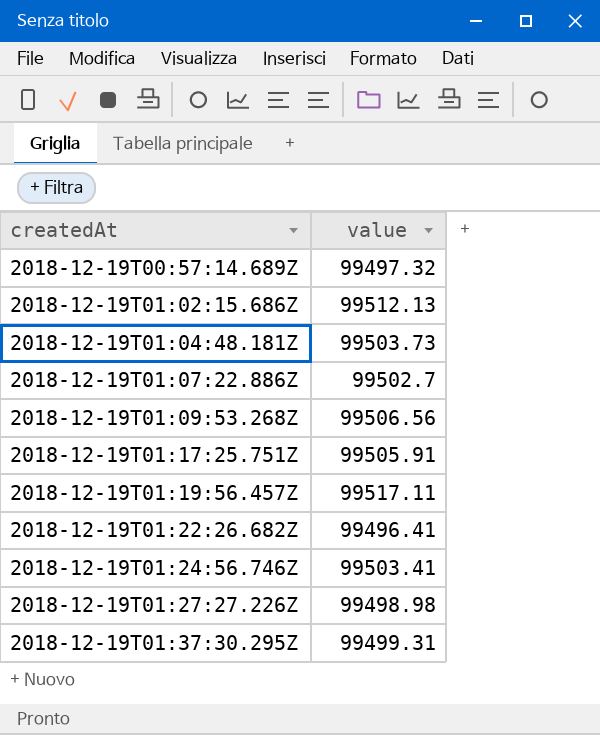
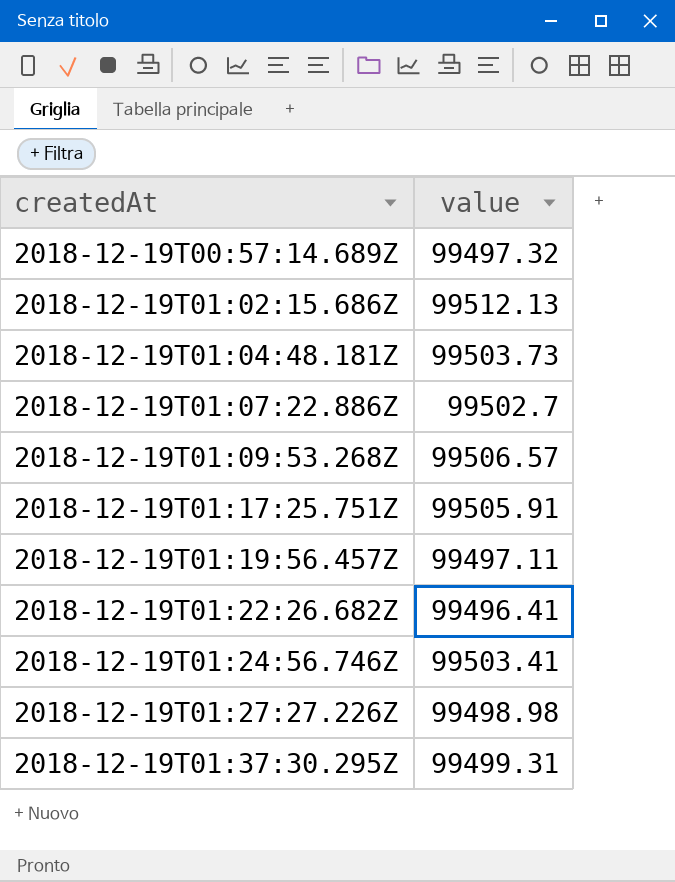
2018-12-19T01:09:53.268Z | value: 99506.56 -> 99506.57
2018-12-19T01:19:56.457Z | value: 99517.11 -> 99497.11

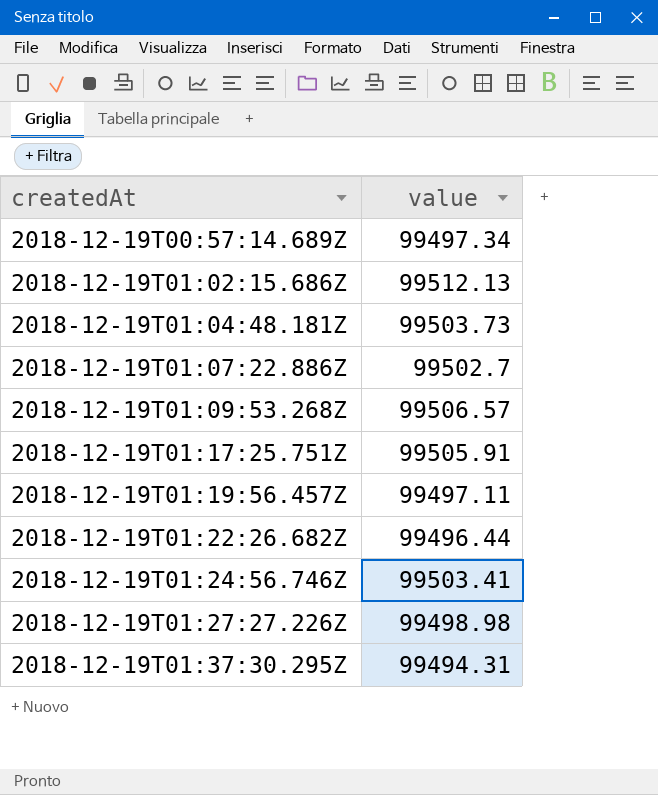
2018-12-19T00:57:14.689Z | value: 99497.32 -> 99497.34
2018-12-19T01:22:26.682Z | value: 99496.41 -> 99496.44
2018-12-19T01:37:30.295Z | value: 99499.31 -> 99494.31

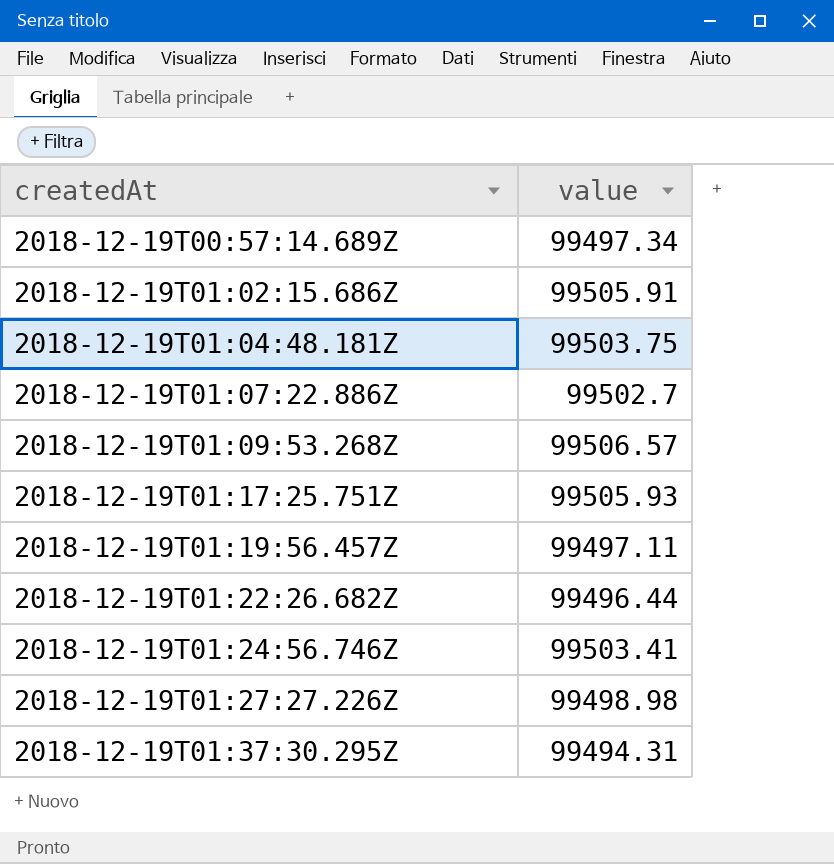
2018-12-19T01:02:15.686Z | value: 99512.13 -> 99505.91
2018-12-19T01:04:48.181Z | value: 99503.73 -> 99503.75
2018-12-19T01:17:25.751Z | value: 99505.91 -> 99505.93

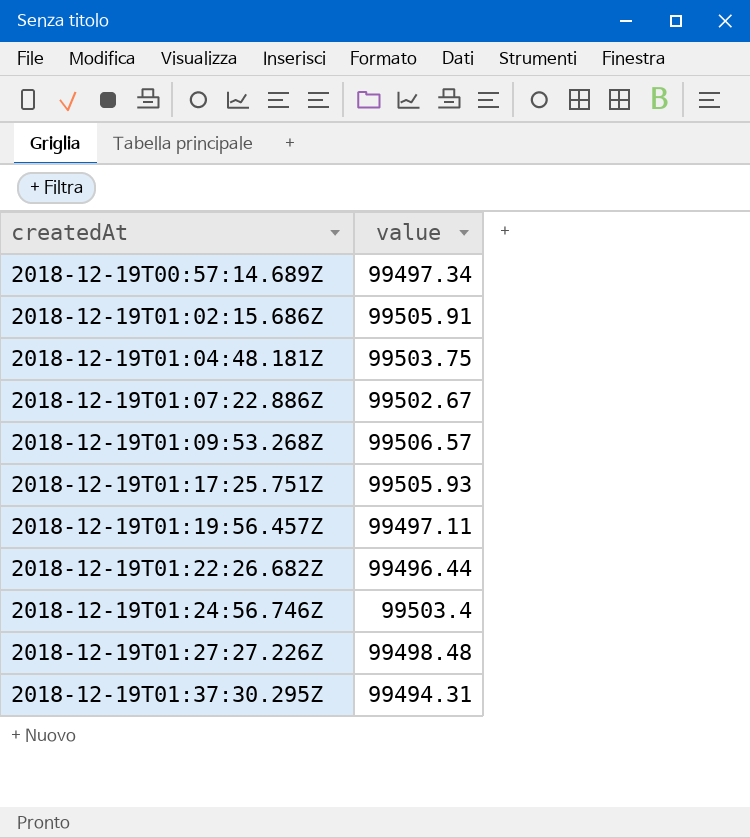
2018-12-19T01:07:22.886Z | value: 99502.7 -> 99502.67
2018-12-19T01:24:56.746Z | value: 99503.41 -> 99503.4
2018-12-19T01:27:27.226Z | value: 99498.98 -> 99498.48

